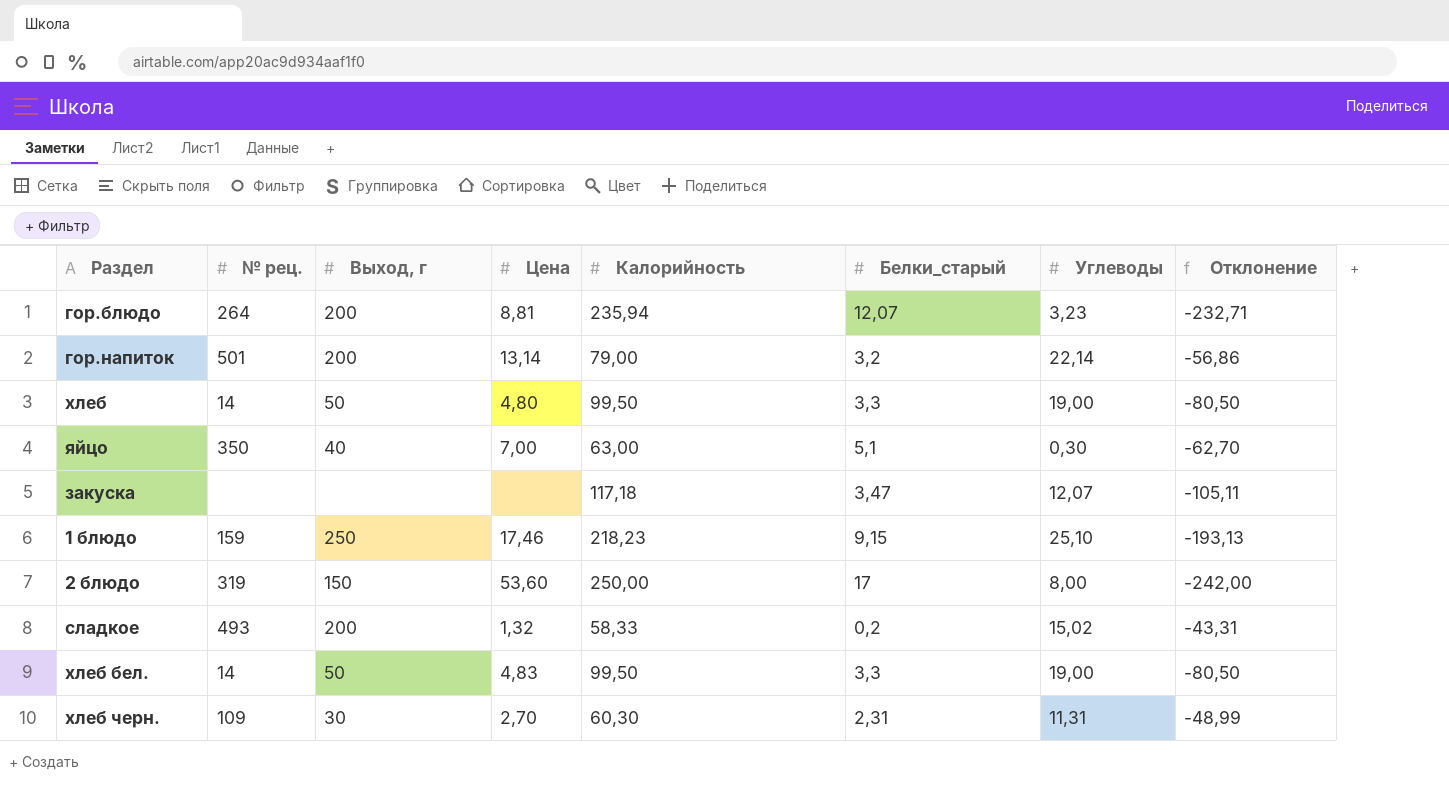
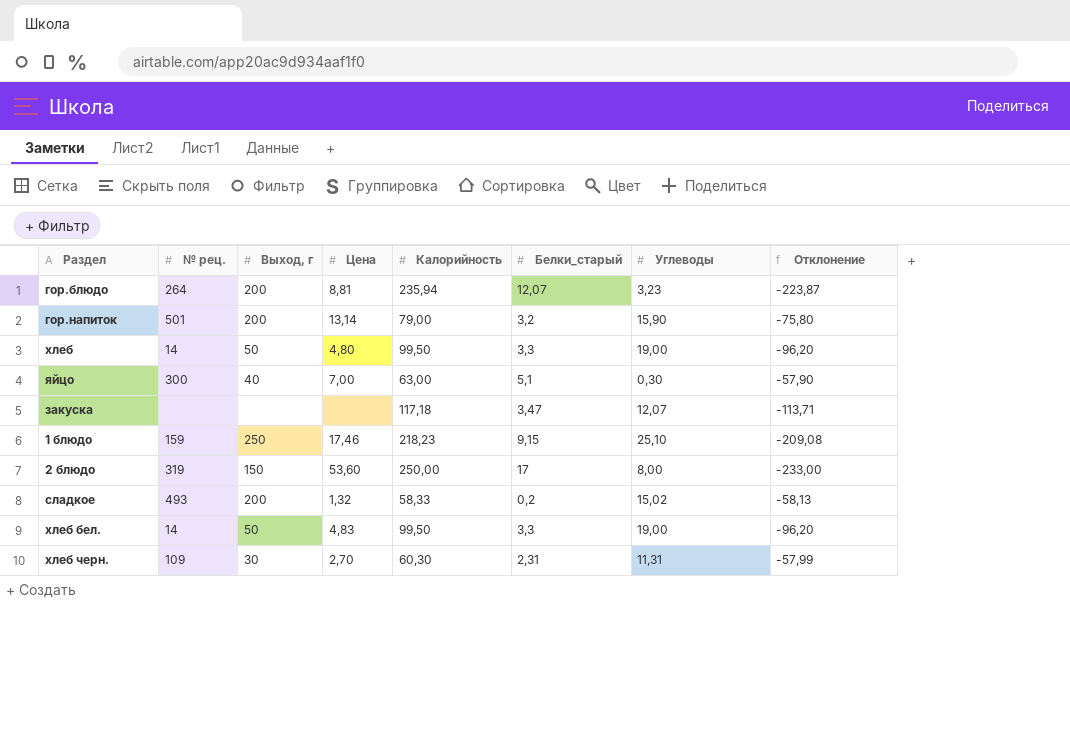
column Отклонение | formula: [Углеводы] - [Калорийность] -> [Белки_старый] - [Калорийность]
гор.напиток | Углеводы: 22,14 -> 15,90
яйцо | № рец.: 350 -> 300

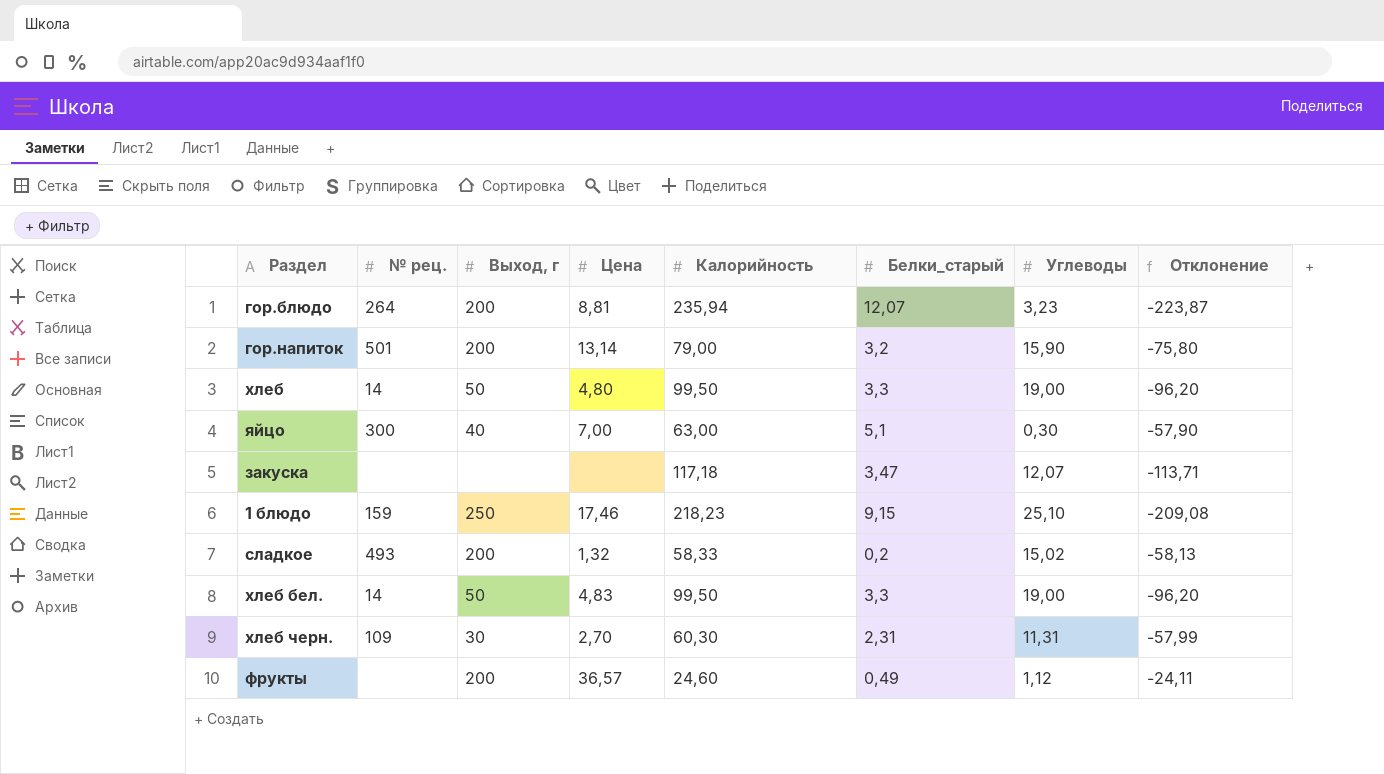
row 2 блюдо: 319 | 150 | 53,60 | 250,00 | 17 | 8,00 | -233,00 -> none
row фрукты: none -> none | 200 | 36,57 | 24,60 | 0,49 | 1,12 | -24,11

